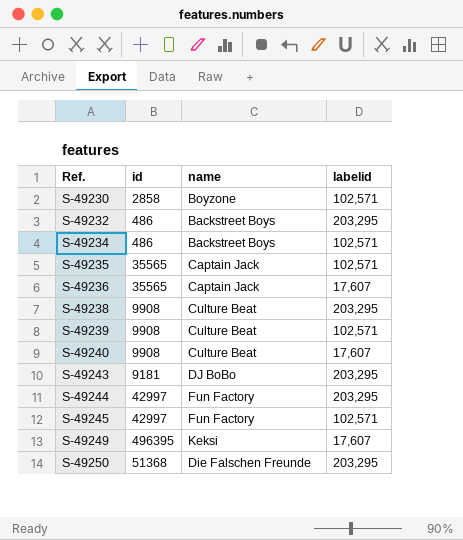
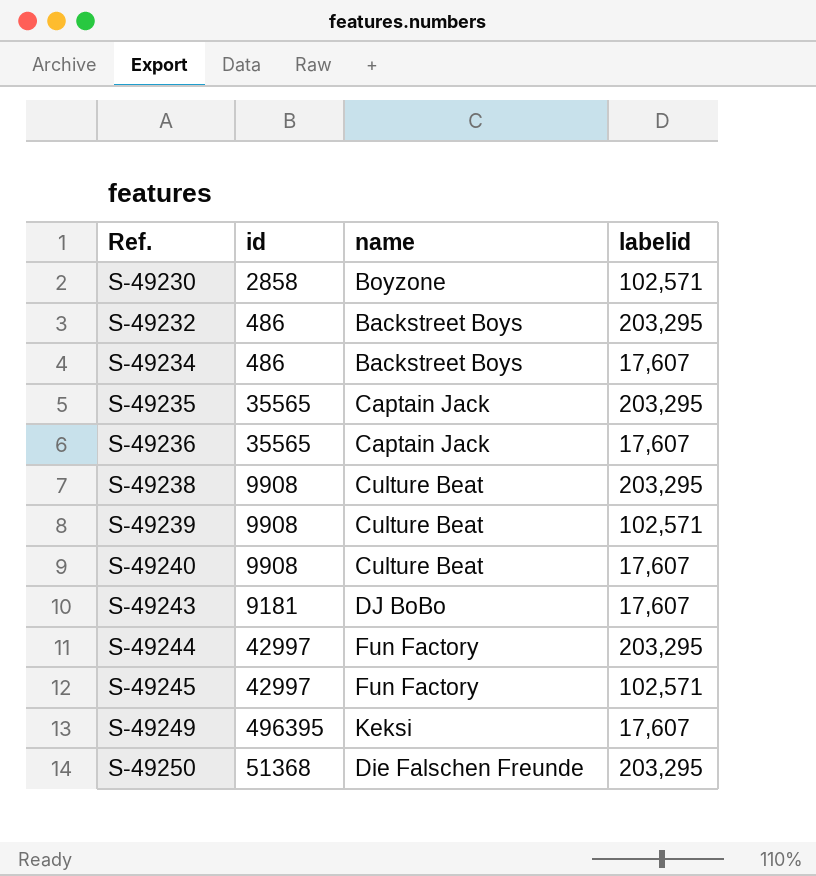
S-49234 | labelid: 102,571 -> 17,607
S-49235 | labelid: 102,571 -> 203,295
S-49243 | labelid: 203,295 -> 17,607

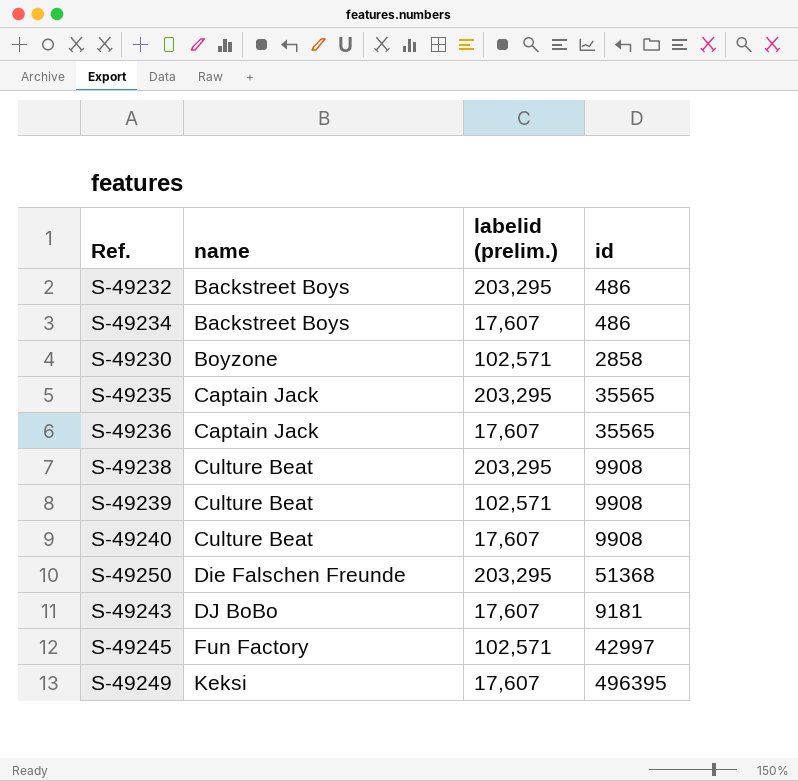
row order: Ref. ascending -> name ascending
column name: labelid -> labelid (prelim.)
column id | position: 2 -> 4
row S-49244: 42997 | Fun Factory | 203,295 -> none

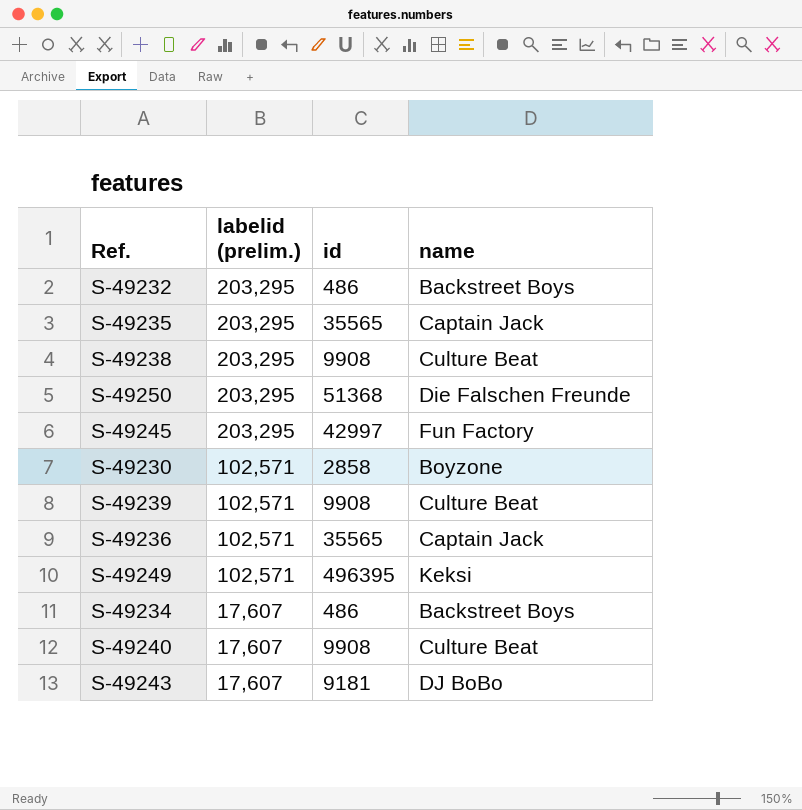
row order: name ascending -> labelid (prelim.) descending
column name | position: 2 -> 4
S-49245 | labelid (prelim.): 102,571 -> 203,295
S-49236 | labelid (prelim.): 17,607 -> 102,571
S-49249 | labelid (prelim.): 17,607 -> 102,571

